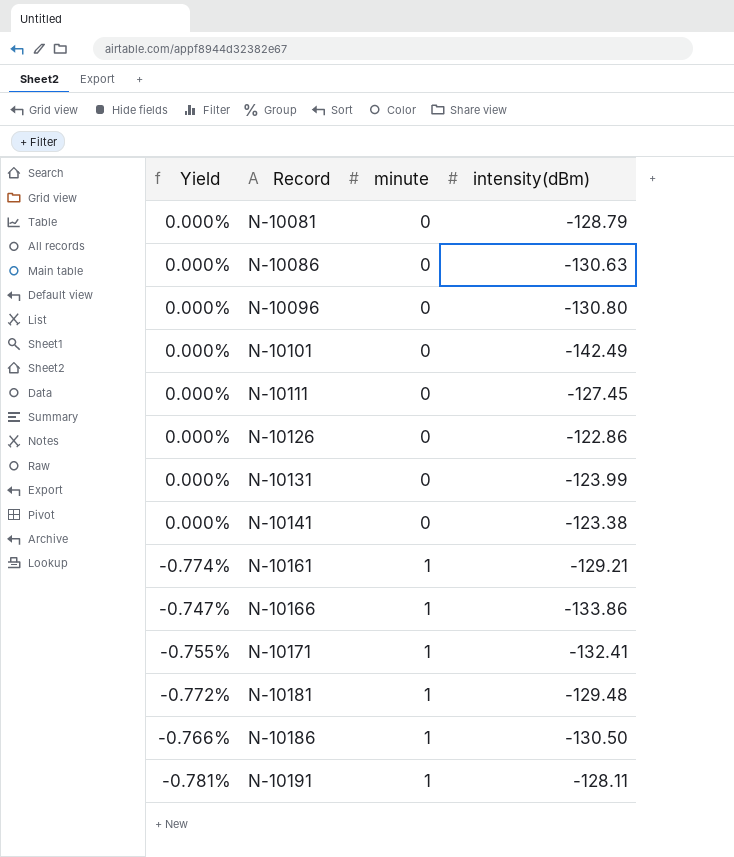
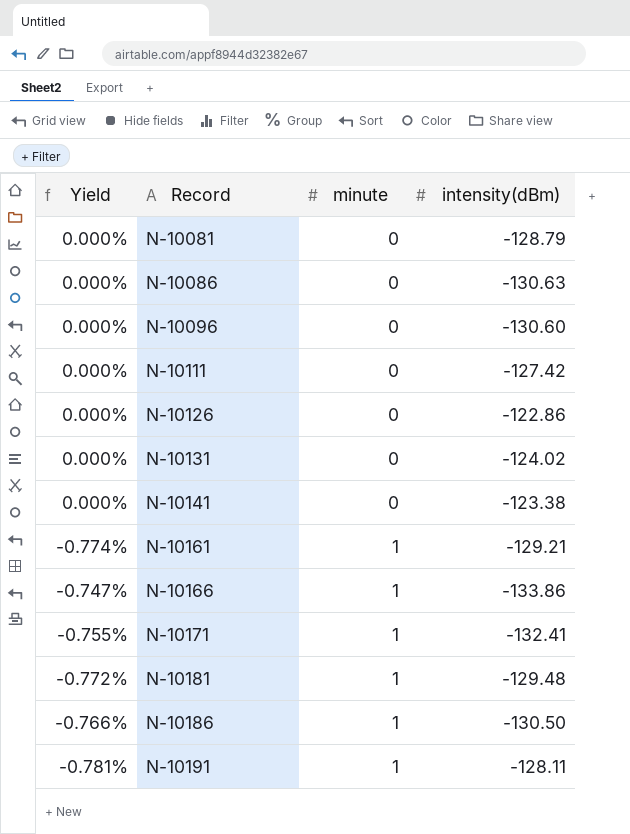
row N-10101: 0.000% | 0 | -142.49 -> none
N-10096 | intensity(dBm): -130.80 -> -130.60
N-10111 | intensity(dBm): -127.45 -> -127.42
N-10131 | intensity(dBm): -123.99 -> -124.02

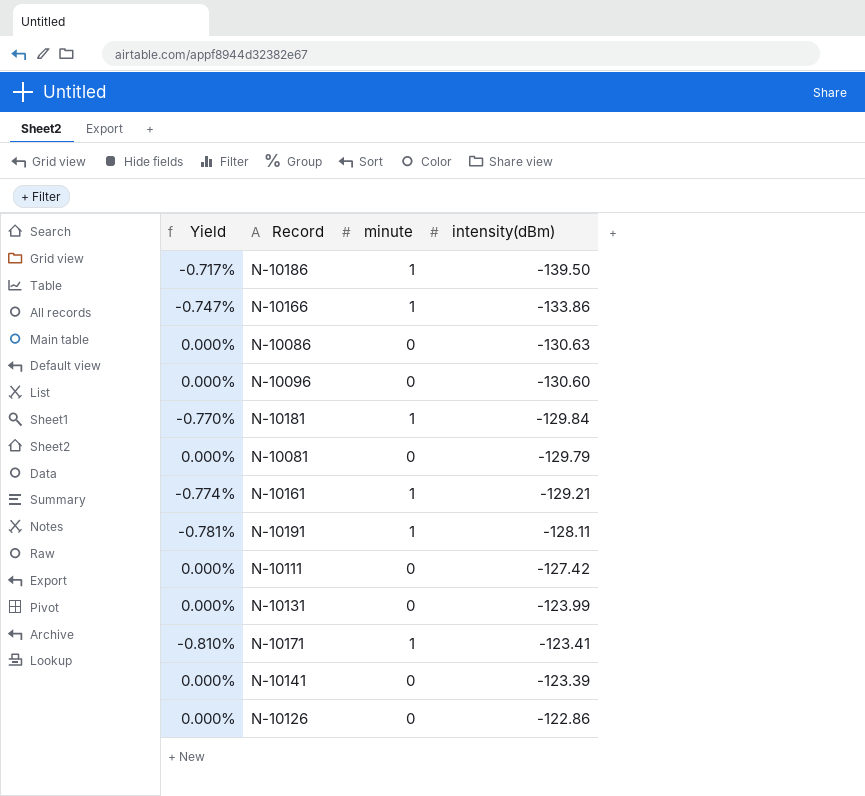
row order: Record ascending -> intensity(dBm) ascending
N-10186 | Yield: -0.766% -> -0.717%
N-10186 | intensity(dBm): -130.50 -> -139.50
N-10181 | Yield: -0.772% -> -0.770%
N-10181 | intensity(dBm): -129.48 -> -129.84
N-10081 | intensity(dBm): -128.79 -> -129.79
N-10131 | intensity(dBm): -124.02 -> -123.99
N-10171 | Yield: -0.755% -> -0.810%
N-10171 | intensity(dBm): -132.41 -> -123.41
N-10141 | intensity(dBm): -123.38 -> -123.39

